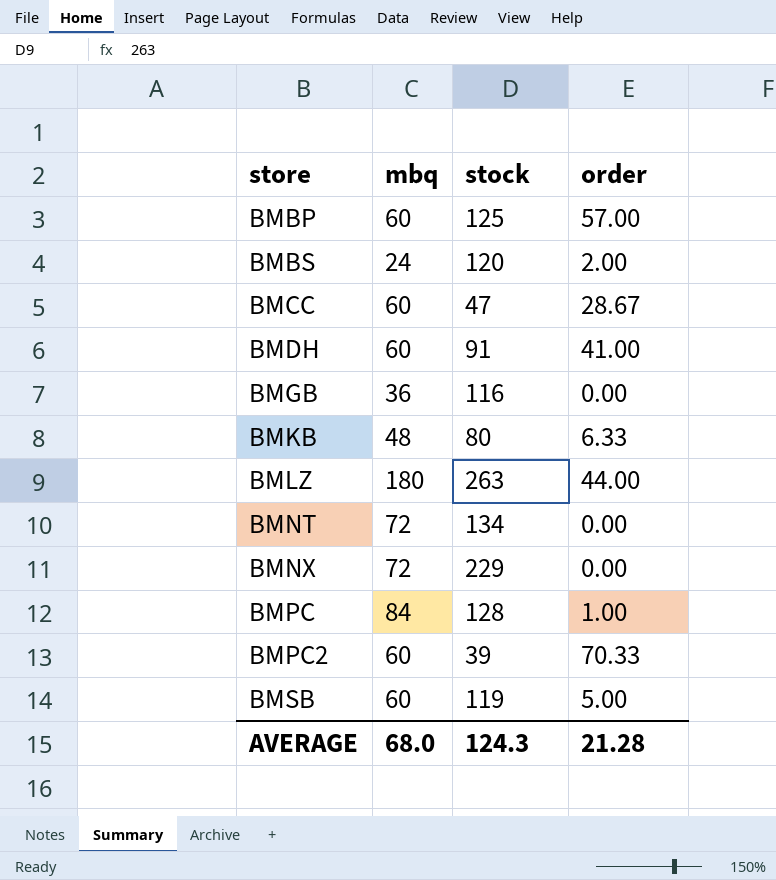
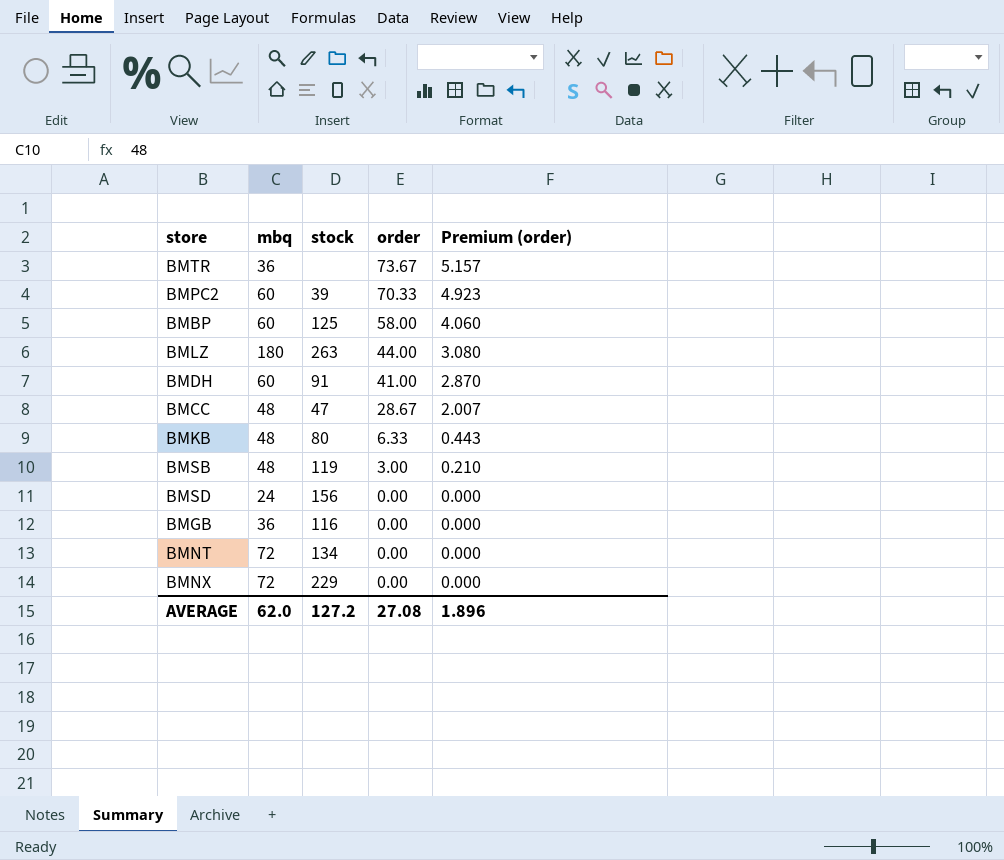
row order: store ascending -> order descending
column Premium (order) | formula: none -> [order] * 0.07
row BMBS: 24 | 120 | 2.00 -> none
row BMPC: 84 | 128 | 1.00 -> none
row BMTR: none -> 36 | none | 73.67 | 5.157
BMBP | order: 57.00 -> 58.00
BMCC | mbq: 60 -> 48
BMSB | mbq: 60 -> 48
BMSB | order: 5.00 -> 3.00
row BMSD: none -> 24 | 156 | 0.00 | 0.000
AVERAGE | mbq: 68.0 -> 62.0
AVERAGE | stock: 124.3 -> 127.2
AVERAGE | order: 21.28 -> 27.08

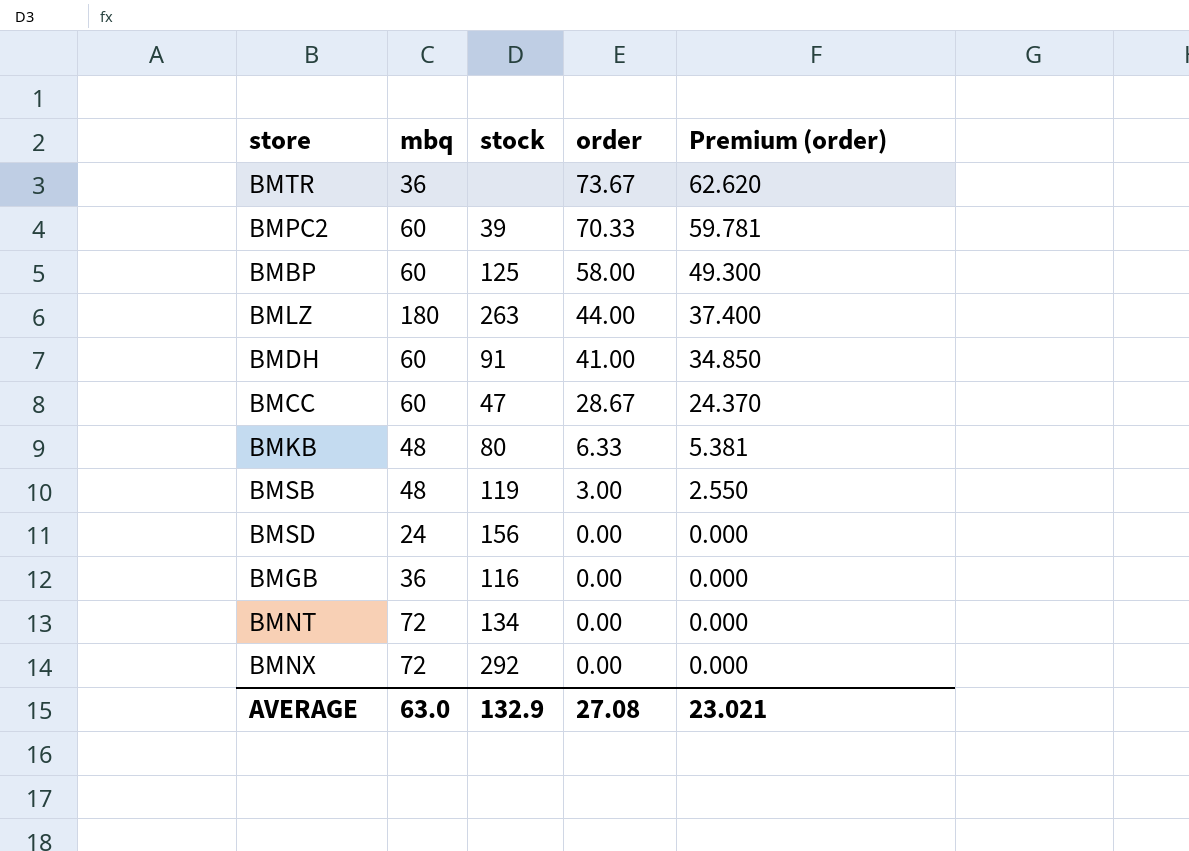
column Premium (order) | formula: [order] * 0.07 -> [order] * 0.85
BMCC | mbq: 48 -> 60
BMNX | stock: 229 -> 292
AVERAGE | mbq: 62.0 -> 63.0
AVERAGE | stock: 127.2 -> 132.9
AVERAGE | Premium (order): 1.896 -> 23.021

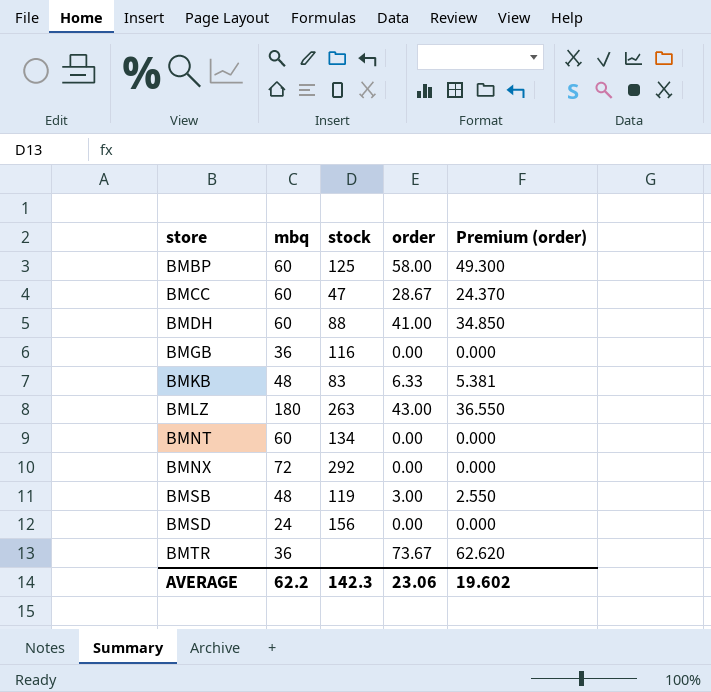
row order: order descending -> store ascending
row BMPC2: 60 | 39 | 70.33 | 59.781 -> none
BMDH | stock: 91 -> 88
BMKB | stock: 80 -> 83
BMLZ | order: 44.00 -> 43.00
BMLZ | Premium (order): 37.400 -> 36.550
BMNT | mbq: 72 -> 60
AVERAGE | mbq: 63.0 -> 62.2
AVERAGE | stock: 132.9 -> 142.3
AVERAGE | order: 27.08 -> 23.06
AVERAGE | Premium (order): 23.021 -> 19.602

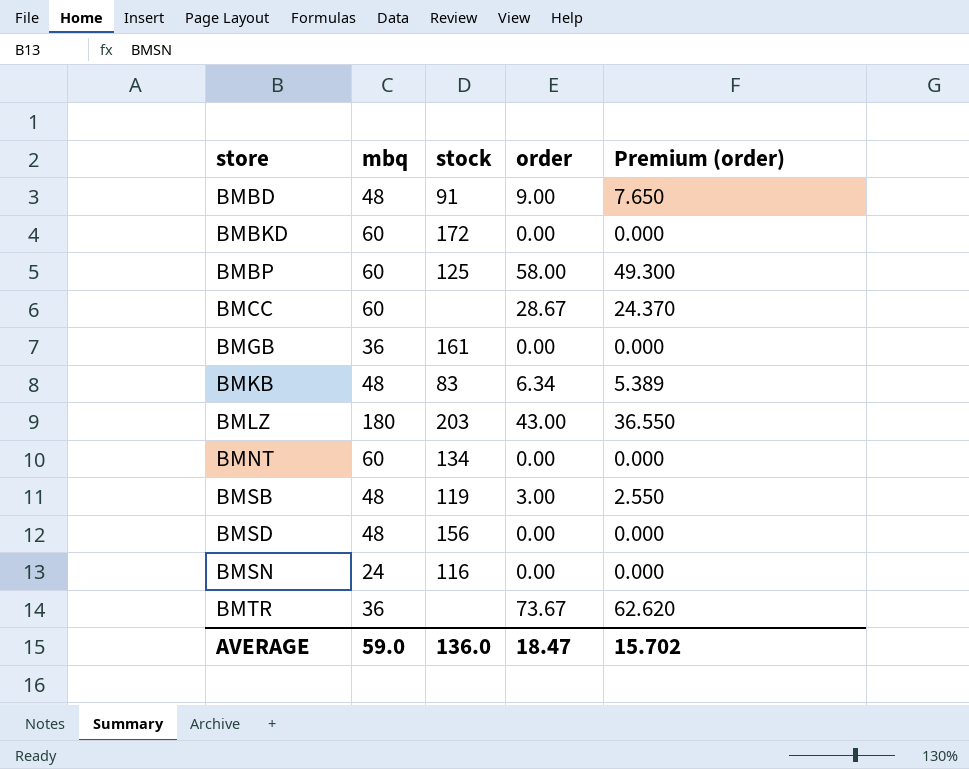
row BMDH: 60 | 88 | 41.00 | 34.850 -> none
row BMNX: 72 | 292 | 0.00 | 0.000 -> none
row BMBD: none -> 48 | 91 | 9.00 | 7.650
row BMBKD: none -> 60 | 172 | 0.00 | 0.000
BMCC | stock: 47 -> none
BMGB | stock: 116 -> 161
BMKB | order: 6.33 -> 6.34
BMKB | Premium (order): 5.381 -> 5.389
BMLZ | stock: 263 -> 203
BMSD | mbq: 24 -> 48
row BMSN: none -> 24 | 116 | 0.00 | 0.000
AVERAGE | mbq: 62.2 -> 59.0
AVERAGE | stock: 142.3 -> 136.0
AVERAGE | order: 23.06 -> 18.47
AVERAGE | Premium (order): 19.602 -> 15.702

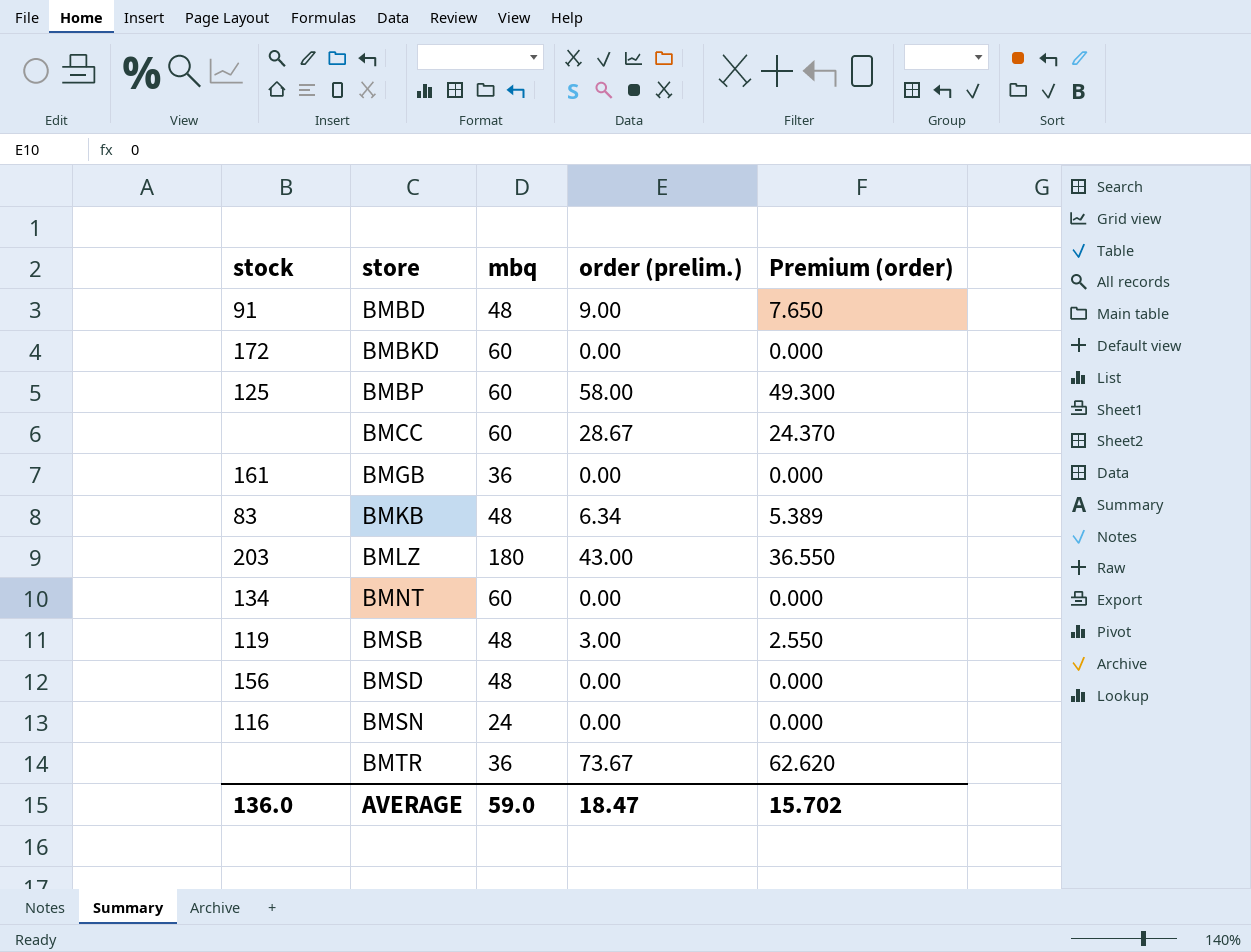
column stock | position: 3 -> 1
column name: order -> order (prelim.)

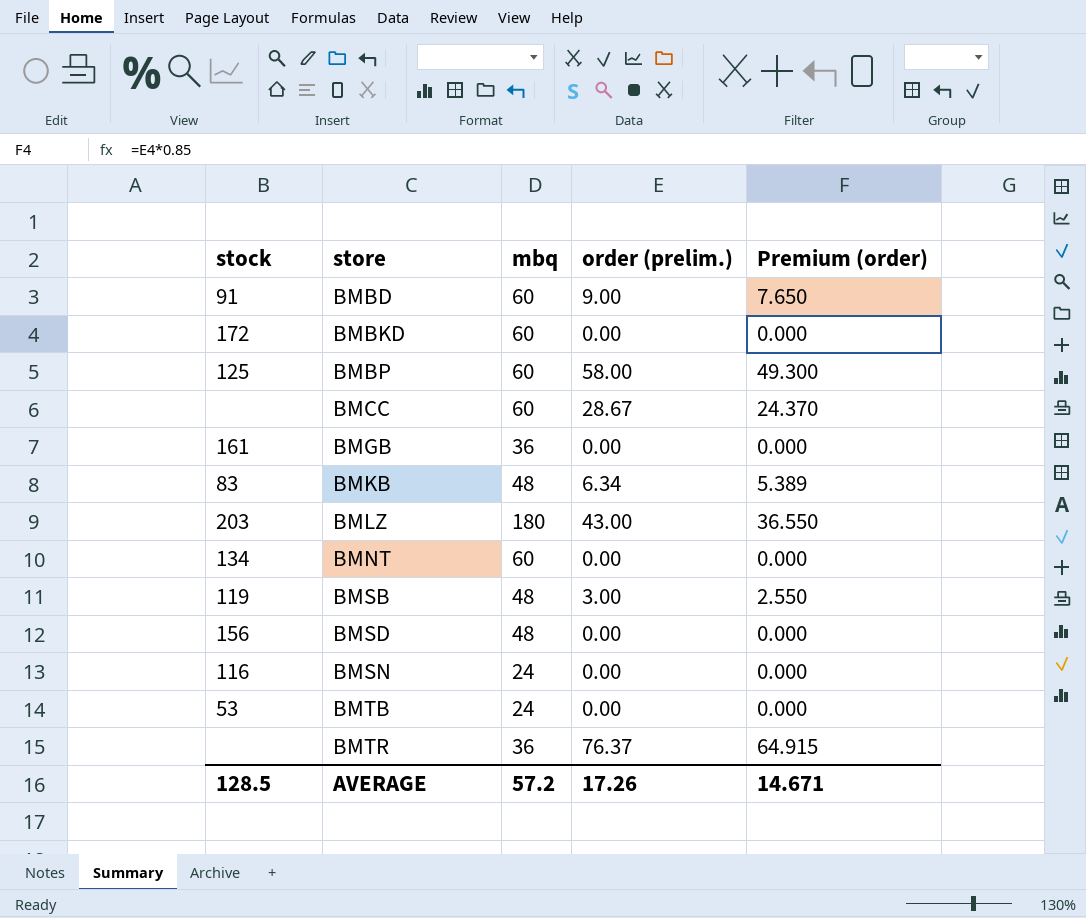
BMBD | mbq: 48 -> 60
row BMTB: none -> 53 | 24 | 0.00 | 0.000
BMTR | order (prelim.): 73.67 -> 76.37
BMTR | Premium (order): 62.620 -> 64.915
AVERAGE | stock: 136.0 -> 128.5
AVERAGE | mbq: 59.0 -> 57.2
AVERAGE | order (prelim.): 18.47 -> 17.26
AVERAGE | Premium (order): 15.702 -> 14.671

